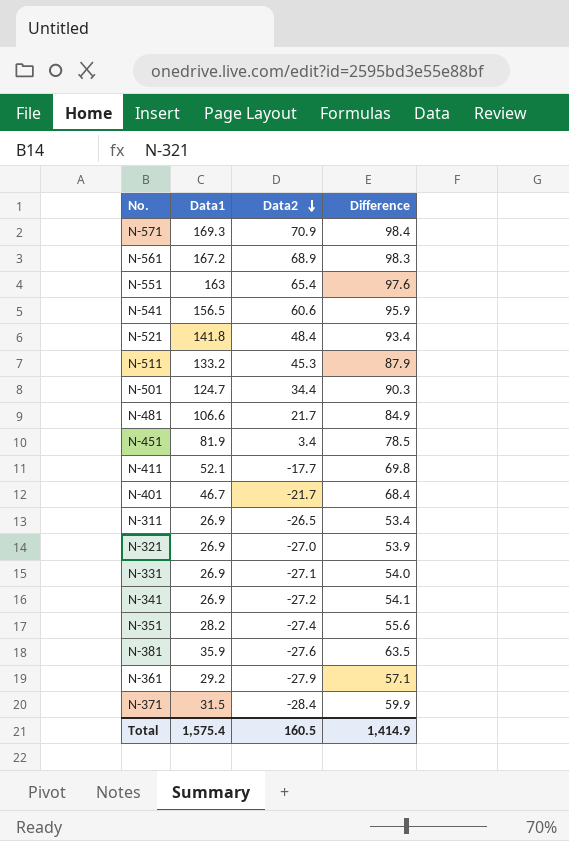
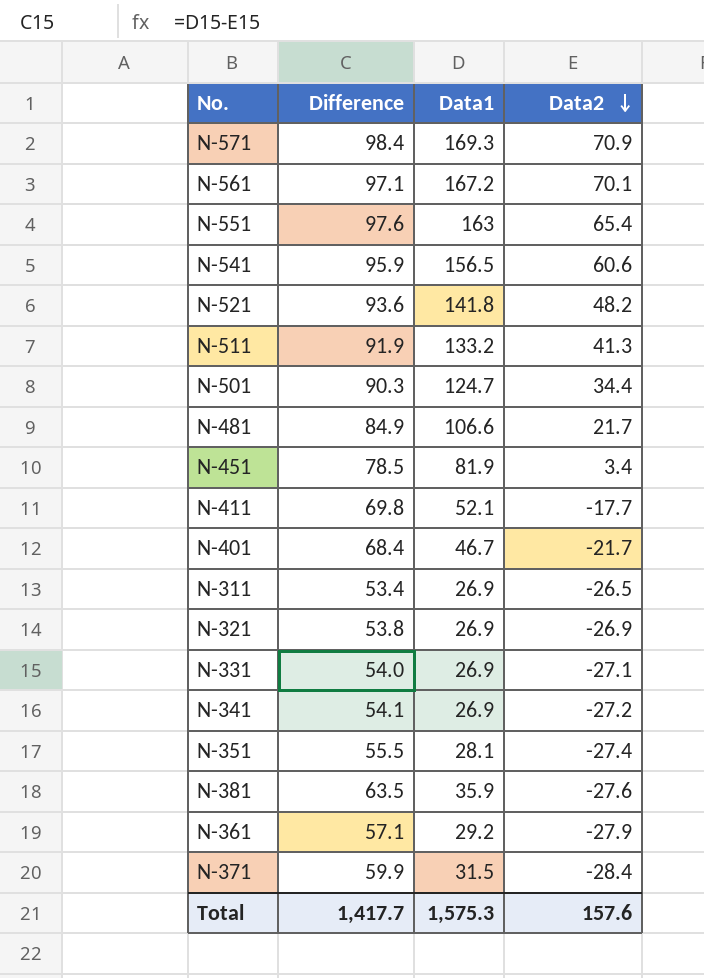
column Difference | position: 4 -> 2
N-561 | Difference: 98.3 -> 97.1
N-561 | Data2: 68.9 -> 70.1
N-521 | Difference: 93.4 -> 93.6
N-521 | Data2: 48.4 -> 48.2
N-511 | Difference: 87.9 -> 91.9
N-511 | Data2: 45.3 -> 41.3
N-321 | Difference: 53.9 -> 53.8
N-321 | Data2: -27.0 -> -26.9
N-351 | Difference: 55.6 -> 55.5
N-351 | Data1: 28.2 -> 28.1
Total | Difference: 1,414.9 -> 1,417.7
Total | Data1: 1,575.4 -> 1,575.3
Total | Data2: 160.5 -> 157.6

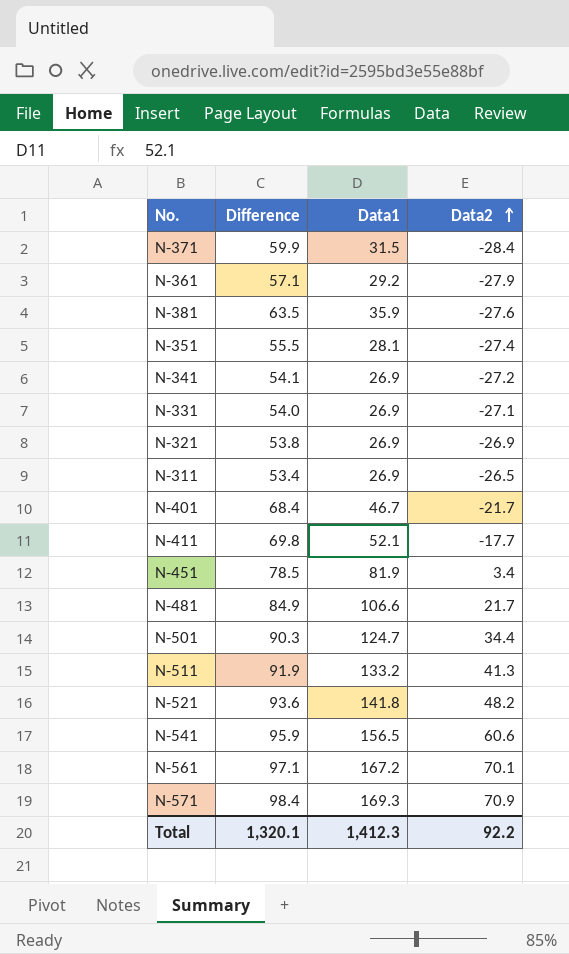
row order: Data2 descending -> Data2 ascending
row N-551: 97.6 | 163 | 65.4 -> none
Total | Difference: 1,417.7 -> 1,320.1
Total | Data1: 1,575.3 -> 1,412.3
Total | Data2: 157.6 -> 92.2

